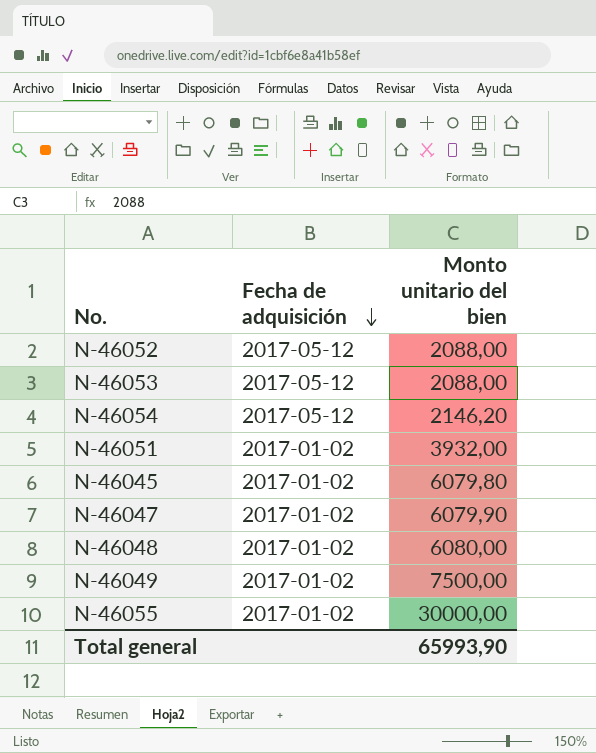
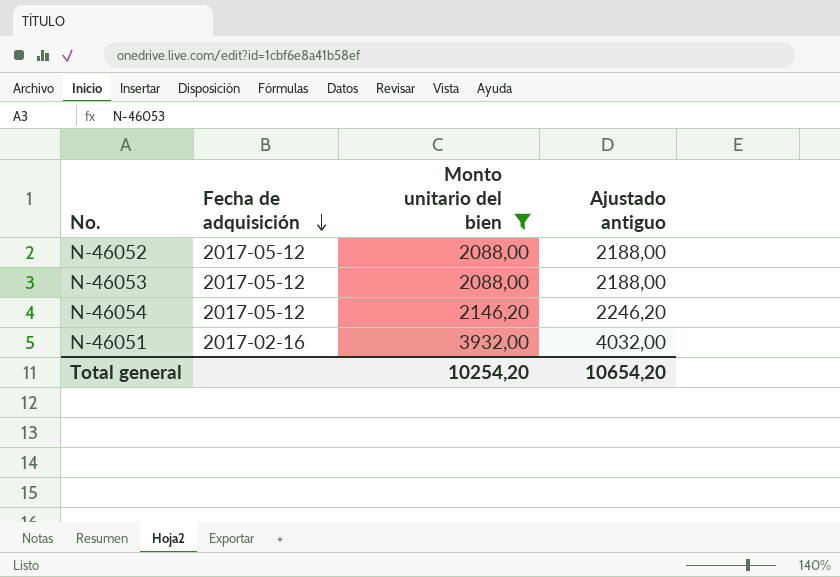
filter: none -> Monto unitario del bien <= 3932,00
column Ajustado antiguo | formula: none -> [Monto unitario del bien] + 100
N-46051 | Fecha de adquisición: 2017-01-02 -> 2017-02-16
Total general | Monto unitario del bien: 65993,90 -> 10254,20

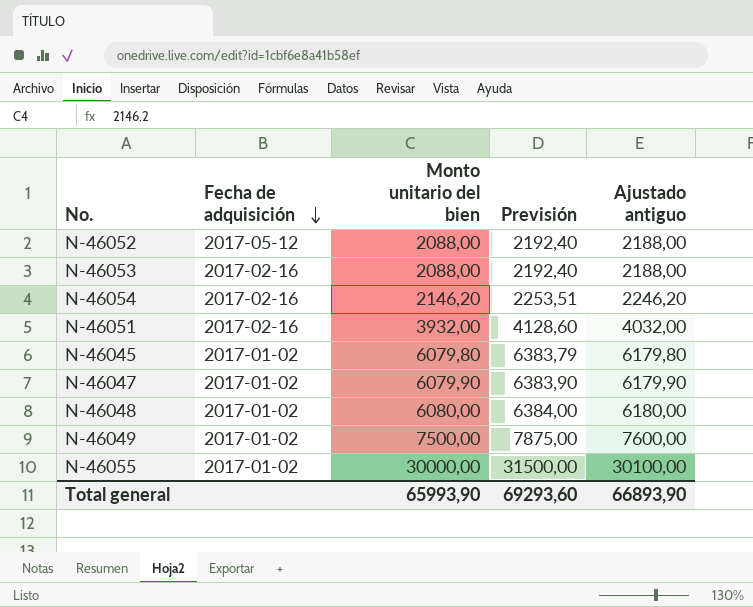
filter: Monto unitario del bien <= 3932,00 -> none
column Previsión | formula: none -> [Monto unitario del bien] * 1,05
N-46053 | Fecha de adquisición: 2017-05-12 -> 2017-02-16
N-46054 | Fecha de adquisición: 2017-05-12 -> 2017-02-16
Total general | Monto unitario del bien: 10254,20 -> 65993,90
Total general | Ajustado antiguo: 10654,20 -> 66893,90

